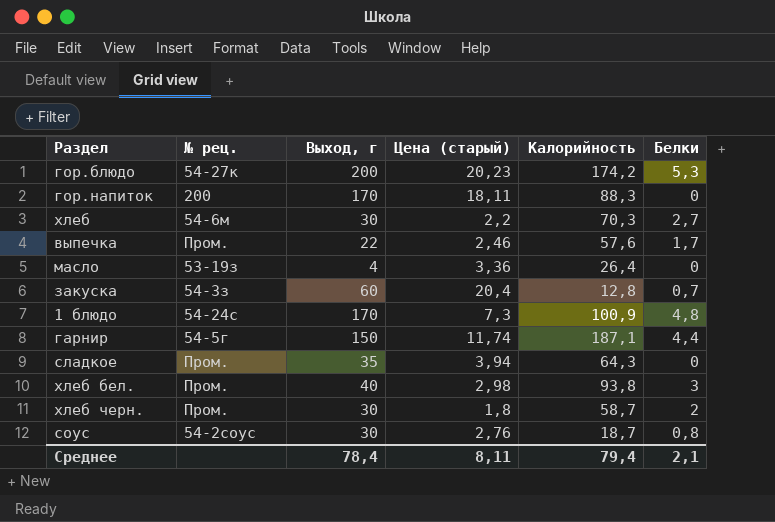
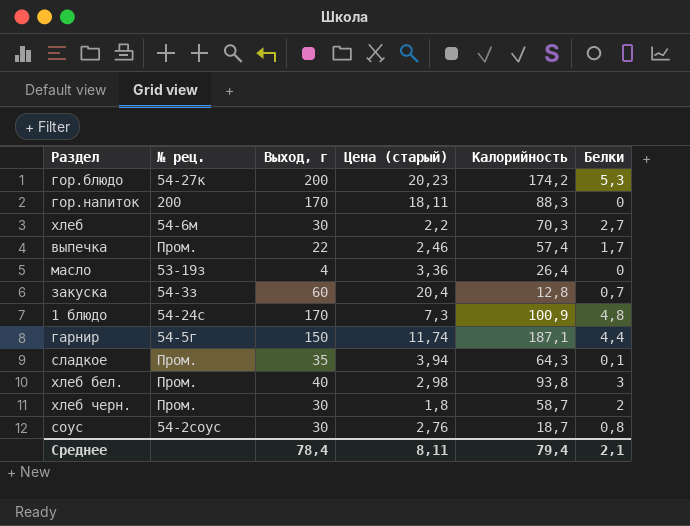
выпечка | Калорийность: 57,6 -> 57,4
сладкое | Белки: 0 -> 0,1

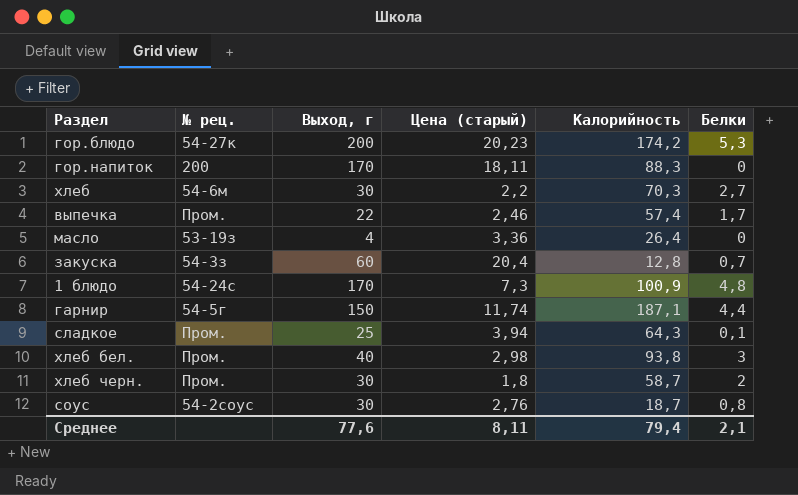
сладкое | Выход, г: 35 -> 25
Среднее | Выход, г: 78,4 -> 77,6

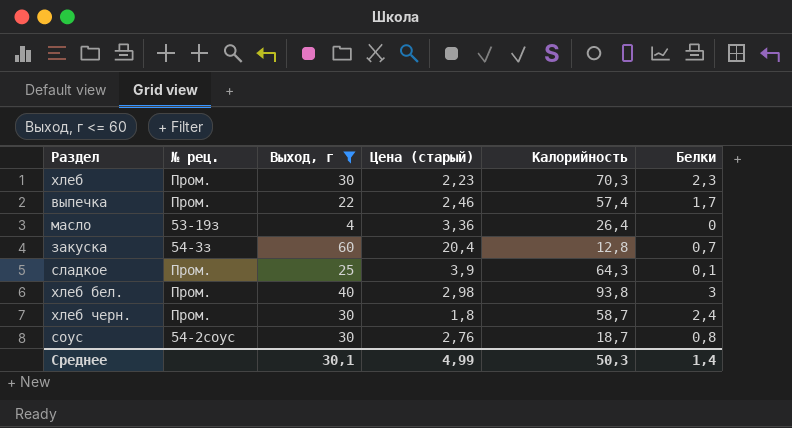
filter: none -> Выход, г <= 60
хлеб | № рец.: 54-6м -> Пром.
хлеб | Цена (старый): 2,2 -> 2,23
хлеб | Белки: 2,7 -> 2,3
сладкое | Цена (старый): 3,94 -> 3,9
хлеб черн. | Белки: 2 -> 2,4
Среднее | Выход, г: 77,6 -> 30,1
Среднее | Цена (старый): 8,11 -> 4,99
Среднее | Калорийность: 79,4 -> 50,3
Среднее | Белки: 2,1 -> 1,4

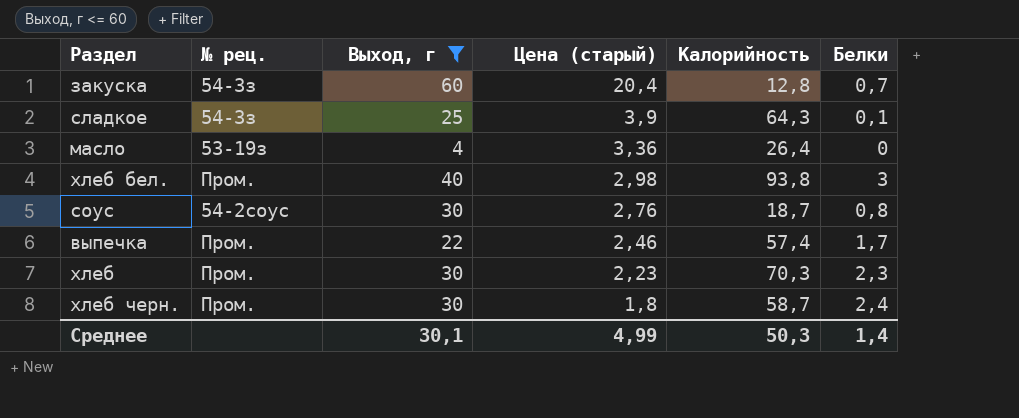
row order: none -> Цена (старый) descending
сладкое | № рец.: Пром. -> 54-3з

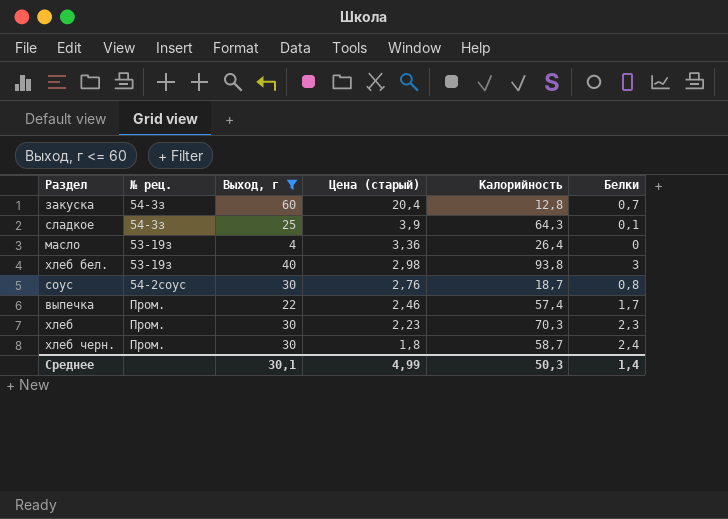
хлеб бел. | № рец.: Пром. -> 53-19з

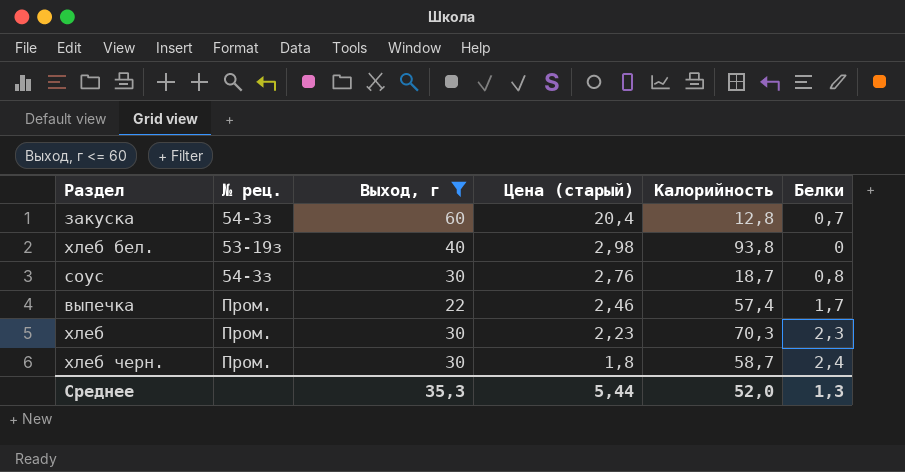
row сладкое: 54-3з | 25 | 3,9 | 64,3 | 0,1 -> none
row масло: 53-19з | 4 | 3,36 | 26,4 | 0 -> none
хлеб бел. | Белки: 3 -> 0
соус | № рец.: 54-2соус -> 54-3з
Среднее | Выход, г: 30,1 -> 35,3
Среднее | Цена (старый): 4,99 -> 5,44
Среднее | Калорийность: 50,3 -> 52,0
Среднее | Белки: 1,4 -> 1,3

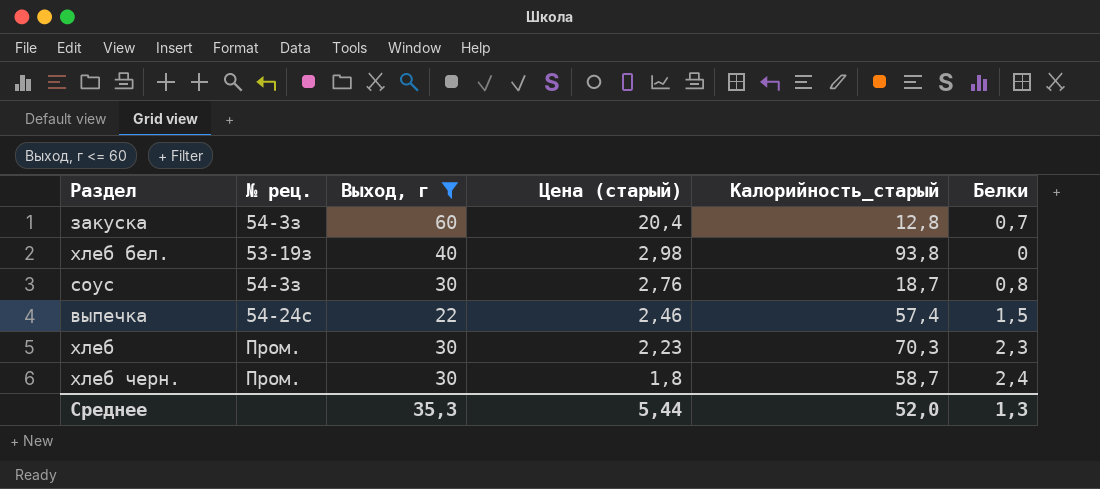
column name: Калорийность -> Калорийность_старый
выпечка | № рец.: Пром. -> 54-24с
выпечка | Белки: 1,7 -> 1,5

